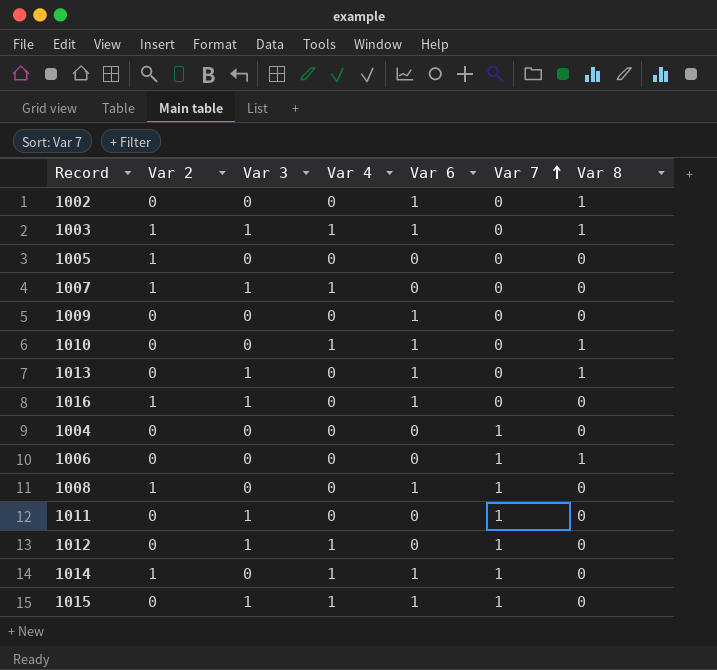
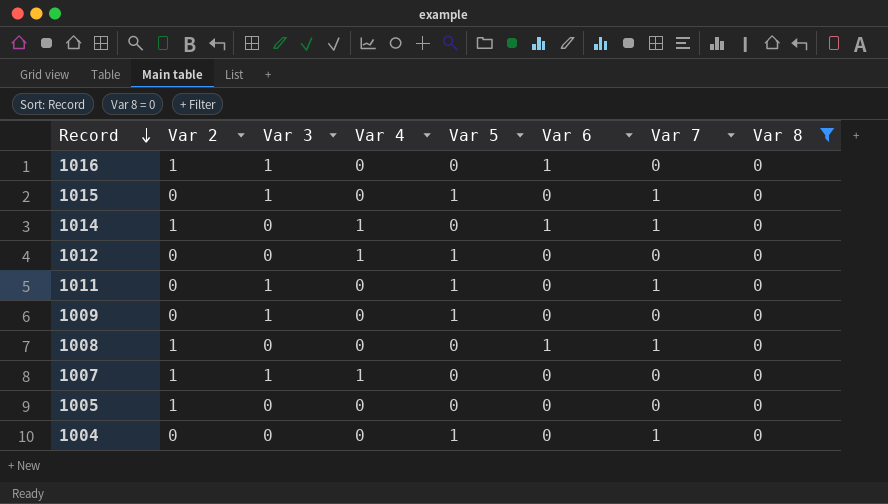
filter: none -> Var 8 = 0
row order: Var 7 ascending -> Record descending
column Var 5 | position: none -> 5
1015 | Var 4: 1 -> 0
1015 | Var 6: 1 -> 0
1012 | Var 3: 1 -> 0
1012 | Var 7: 1 -> 0
1009 | Var 3: 0 -> 1
1009 | Var 6: 1 -> 0

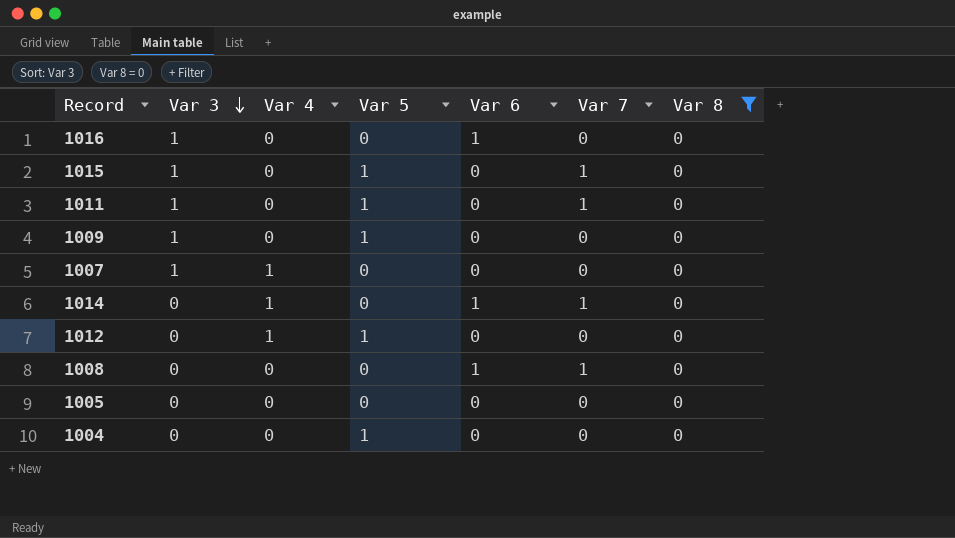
row order: Record descending -> Var 3 descending
column Var 2 | position: 2 -> none
1004 | Var 7: 1 -> 0

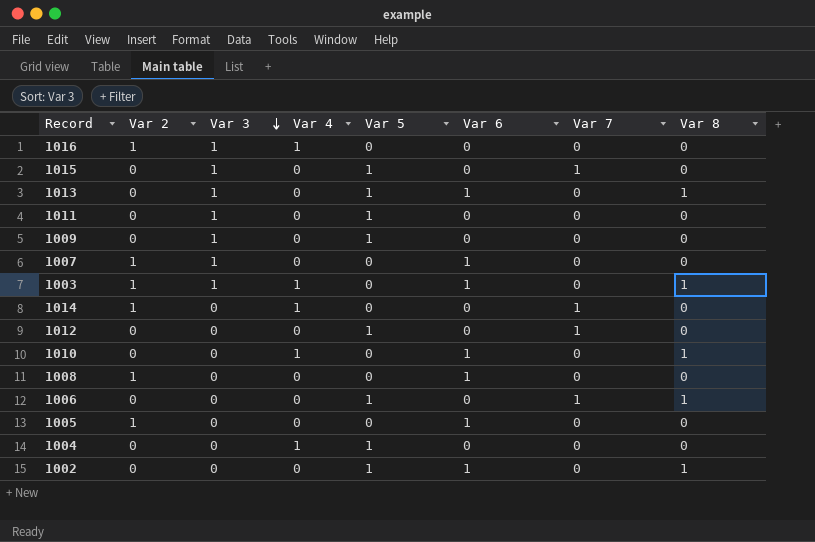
filter: Var 8 = 0 -> none
column Var 2 | position: none -> 2
1016 | Var 4: 0 -> 1
1016 | Var 6: 1 -> 0
1011 | Var 7: 1 -> 0
1007 | Var 4: 1 -> 0
1007 | Var 6: 0 -> 1
1014 | Var 6: 1 -> 0
1012 | Var 4: 1 -> 0
1012 | Var 7: 0 -> 1
1008 | Var 7: 1 -> 0
1005 | Var 6: 0 -> 1
1004 | Var 4: 0 -> 1

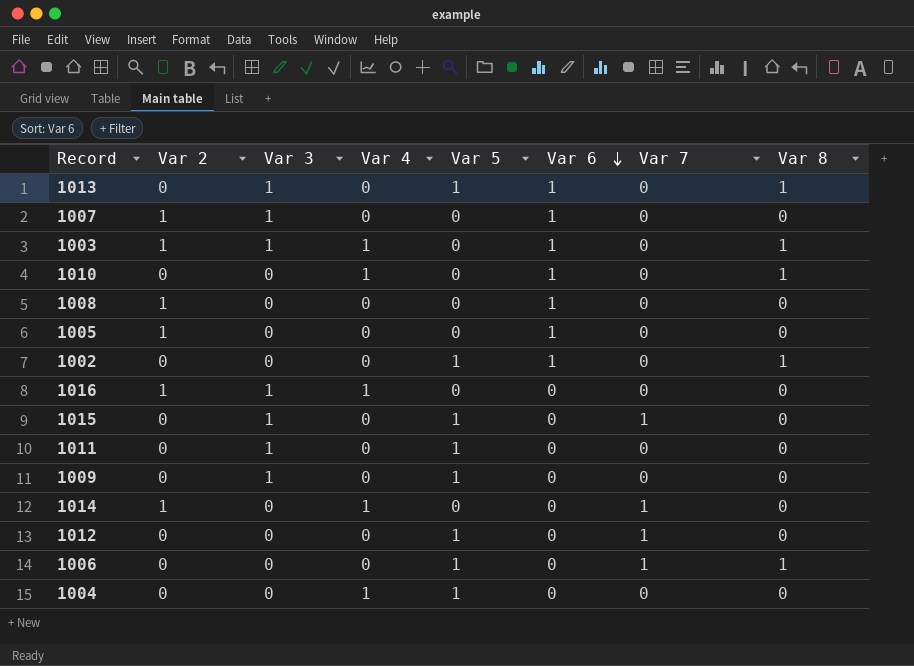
row order: Var 3 descending -> Var 6 descending

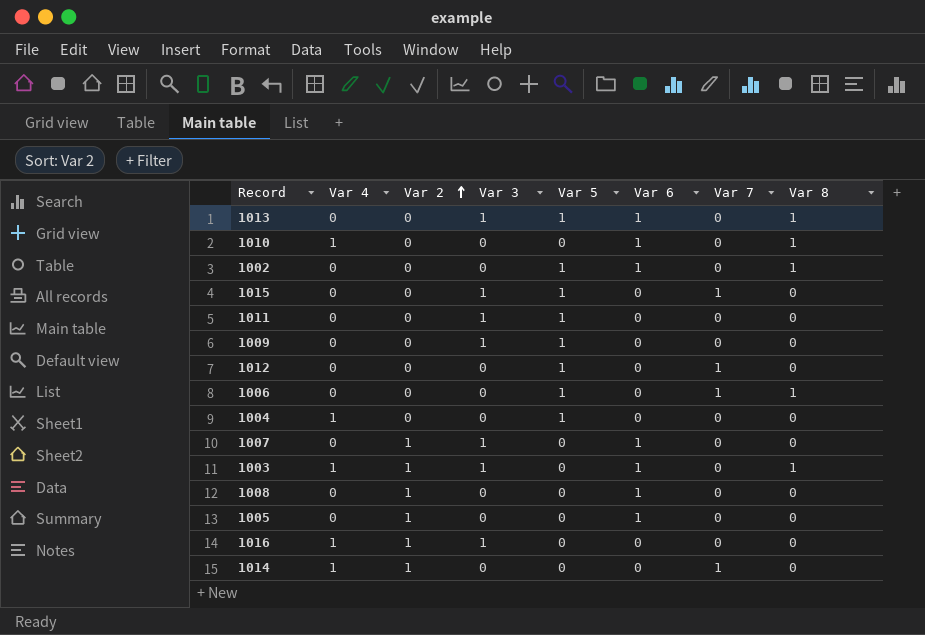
row order: Var 6 descending -> Var 2 ascending
column Var 4 | position: 4 -> 2

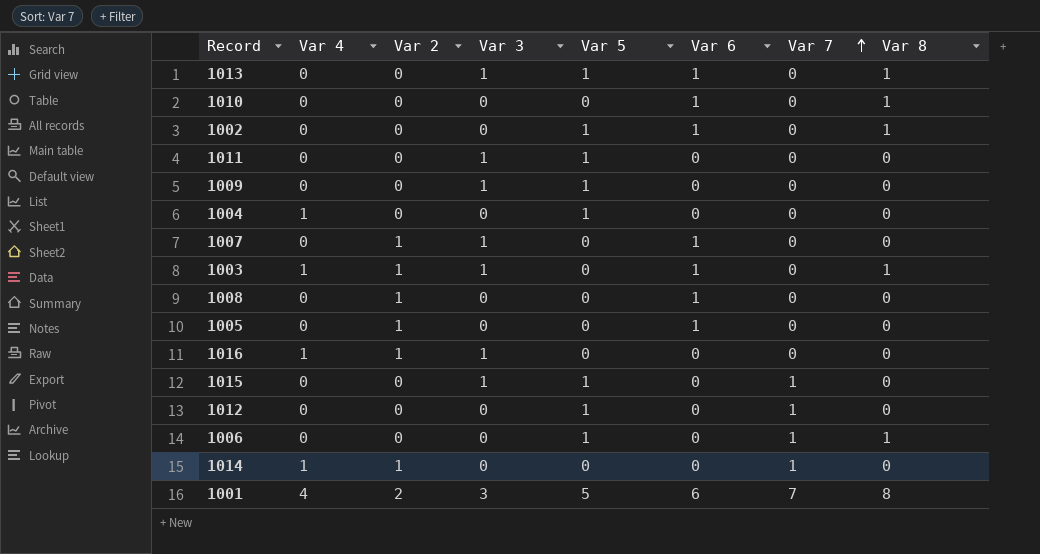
row order: Var 2 ascending -> Var 7 ascending
1010 | Var 4: 1 -> 0
row 1001: none -> 4 | 2 | 3 | 5 | 6 | 7 | 8

